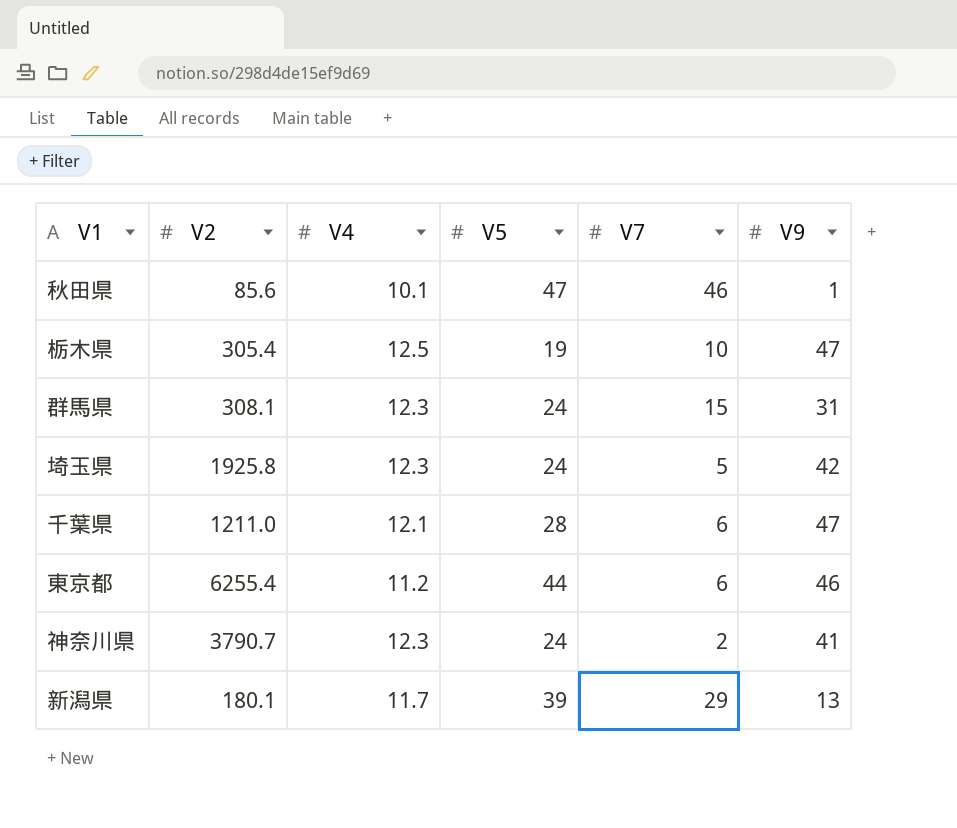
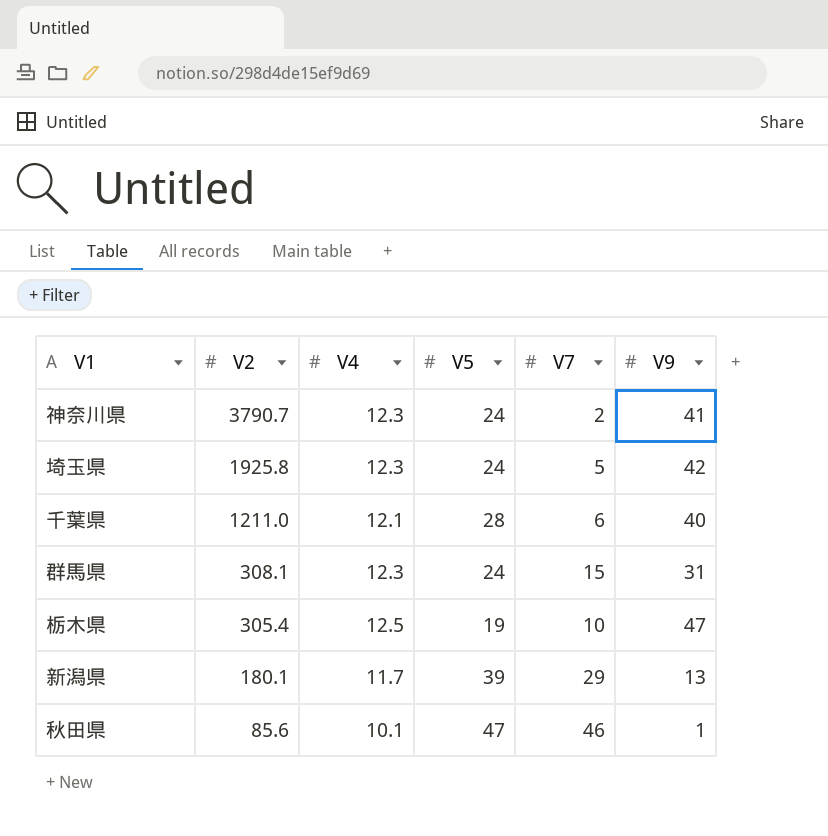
row order: none -> V2 descending
row 東京都: 6255.4 | 11.2 | 44 | 6 | 46 -> none
千葉県 | V9: 47 -> 40

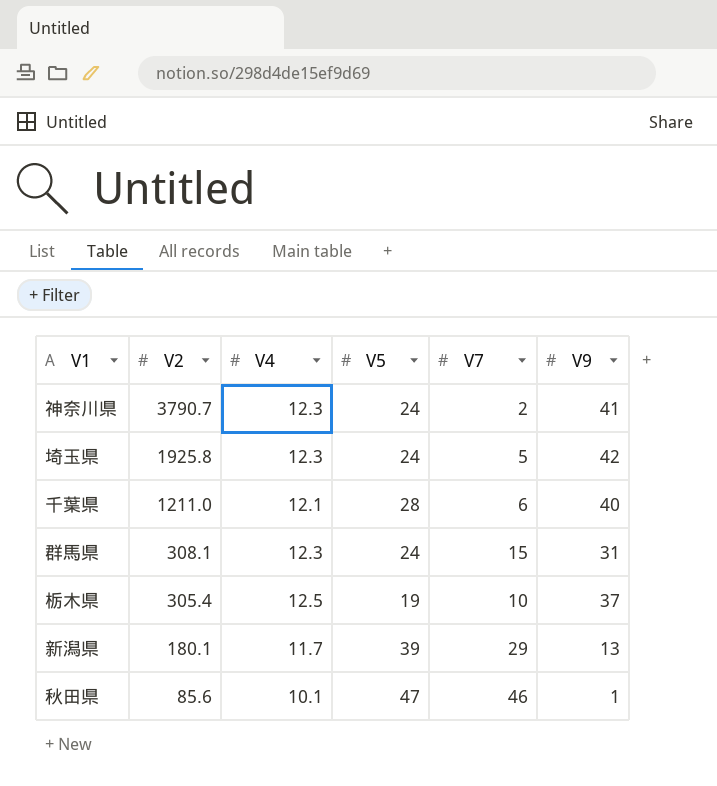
栃木県 | V9: 47 -> 37

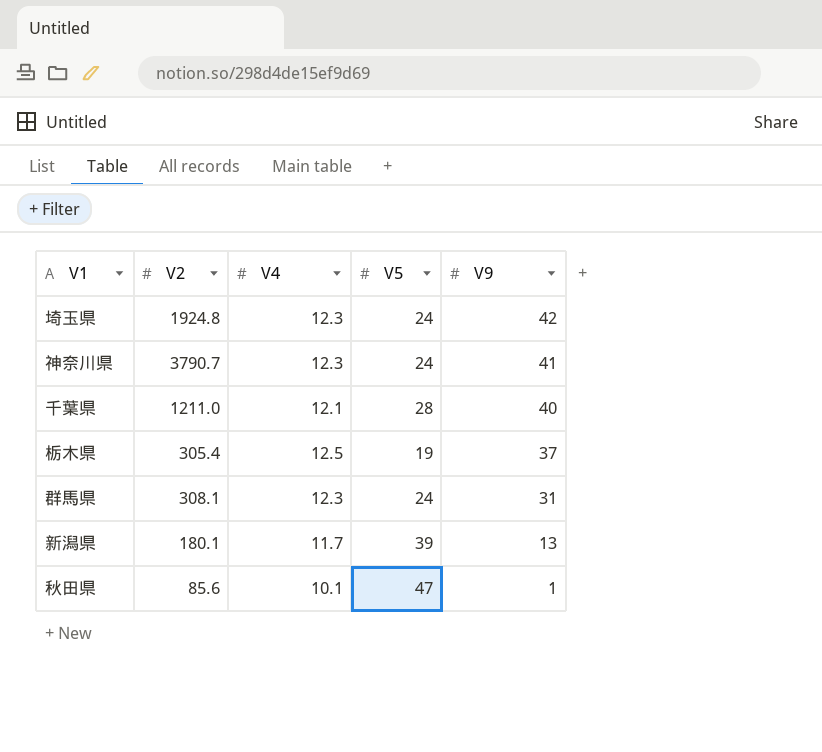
row order: V2 descending -> V9 descending
column V7 | position: 5 -> none
埼玉県 | V2: 1925.8 -> 1924.8

